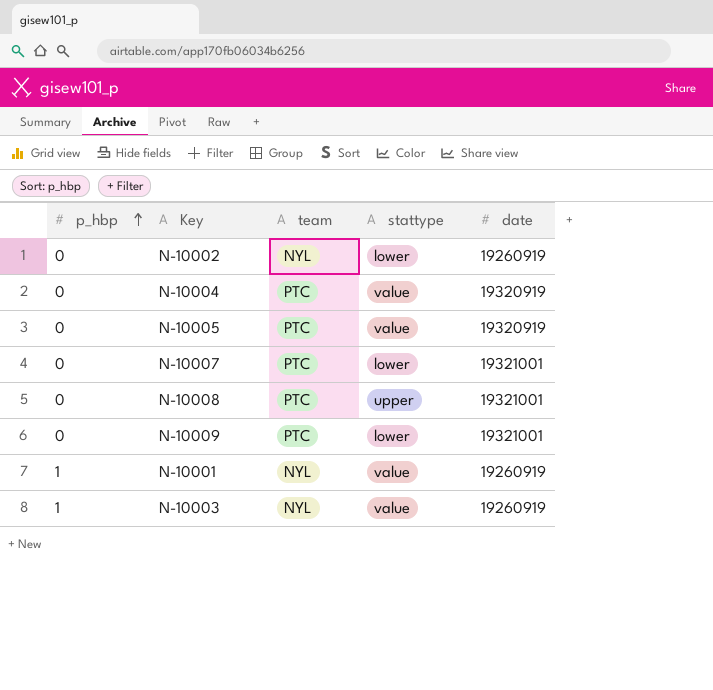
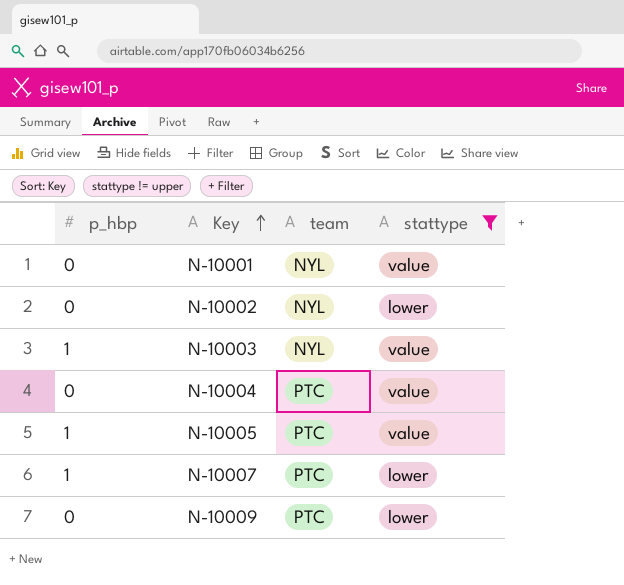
filter: none -> stattype != upper
row order: p_hbp ascending -> Key ascending
column date | position: 5 -> none
N-10001 | p_hbp: 1 -> 0
N-10005 | p_hbp: 0 -> 1
N-10007 | p_hbp: 0 -> 1

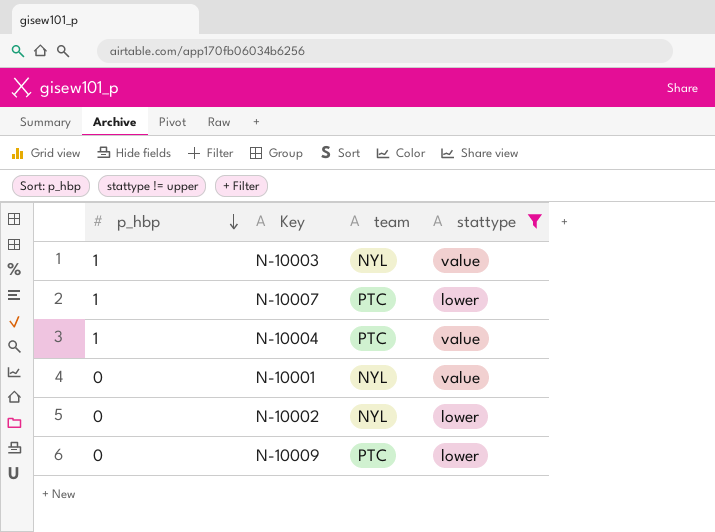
row order: Key ascending -> p_hbp descending
row N-10005: 1 | PTC | value -> none
N-10004 | p_hbp: 0 -> 1

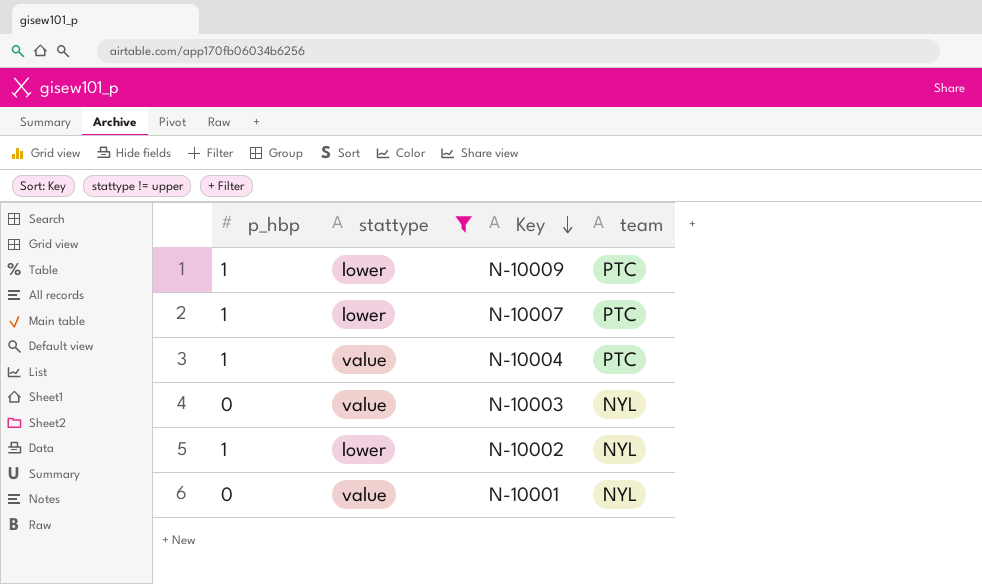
row order: p_hbp descending -> Key descending
column stattype | position: 4 -> 2
N-10009 | p_hbp: 0 -> 1
N-10003 | p_hbp: 1 -> 0
N-10002 | p_hbp: 0 -> 1

